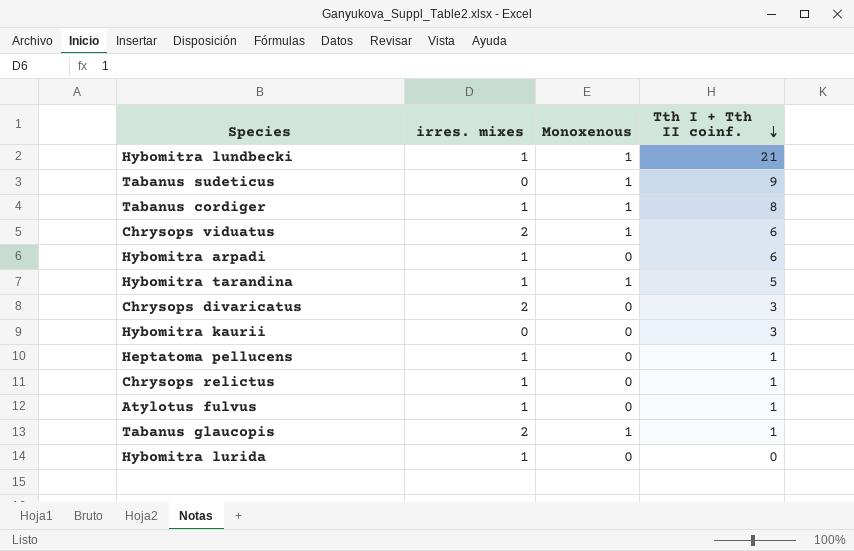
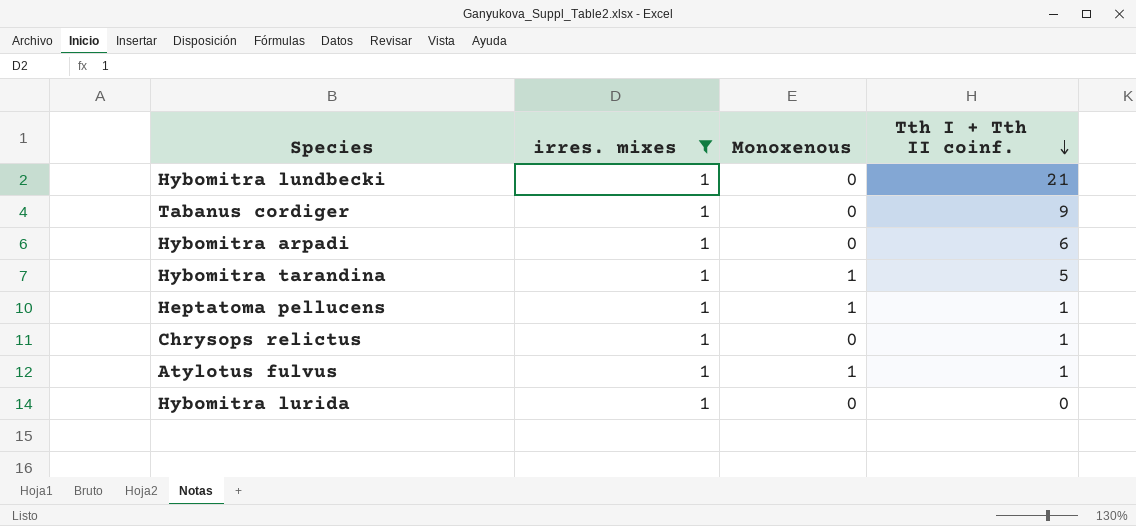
filter: none -> irres. mixes = 1
Hybomitra lundbecki | Monoxenous: 1 -> 0
Tabanus cordiger | Monoxenous: 1 -> 0
Tabanus cordiger | Tth I + Tth II coinf.: 8 -> 9
Heptatoma pellucens | Monoxenous: 0 -> 1
Atylotus fulvus | Monoxenous: 0 -> 1

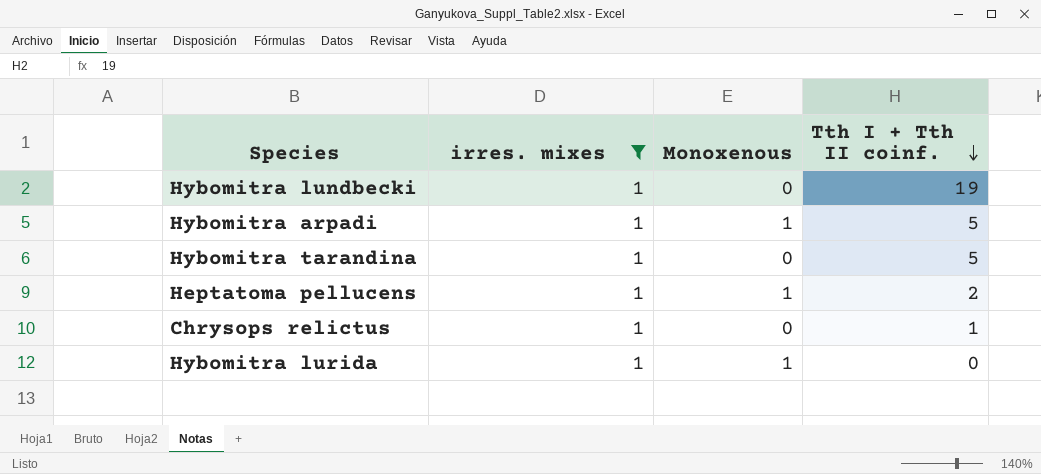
row Tabanus cordiger: 1 | 0 | 9 -> none
row Atylotus fulvus: 1 | 1 | 1 -> none
Hybomitra lundbecki | Tth I + Tth II coinf.: 21 -> 19
Hybomitra arpadi | Monoxenous: 0 -> 1
Hybomitra arpadi | Tth I + Tth II coinf.: 6 -> 5
Hybomitra tarandina | Monoxenous: 1 -> 0
Heptatoma pellucens | Tth I + Tth II coinf.: 1 -> 2
Hybomitra lurida | Monoxenous: 0 -> 1

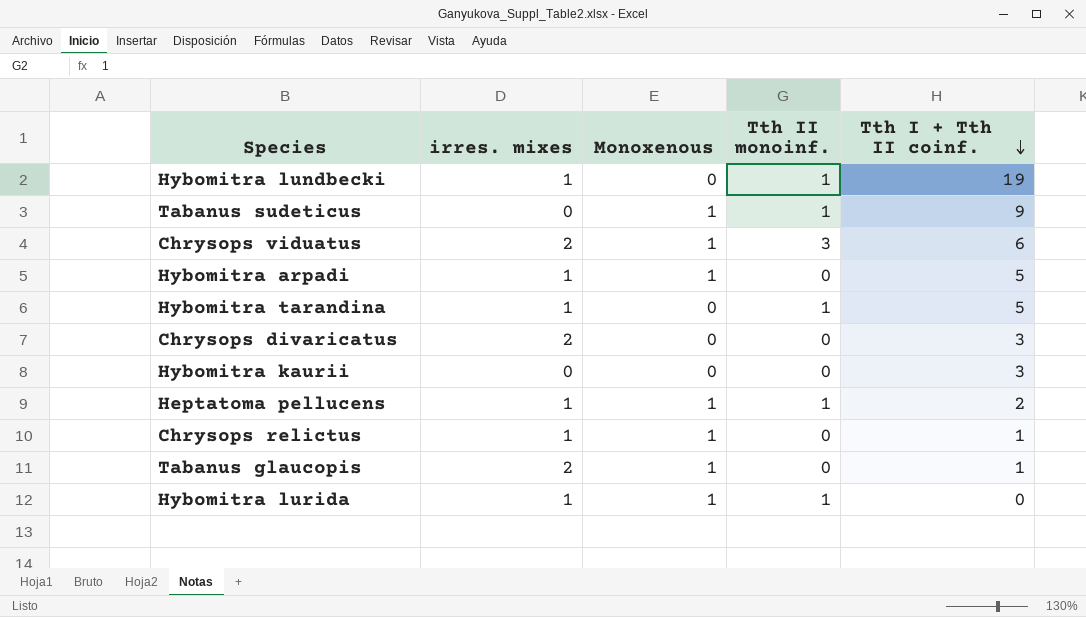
filter: irres. mixes = 1 -> none
column Tth II monoinf. | position: none -> 4
Chrysops relictus | Monoxenous: 0 -> 1

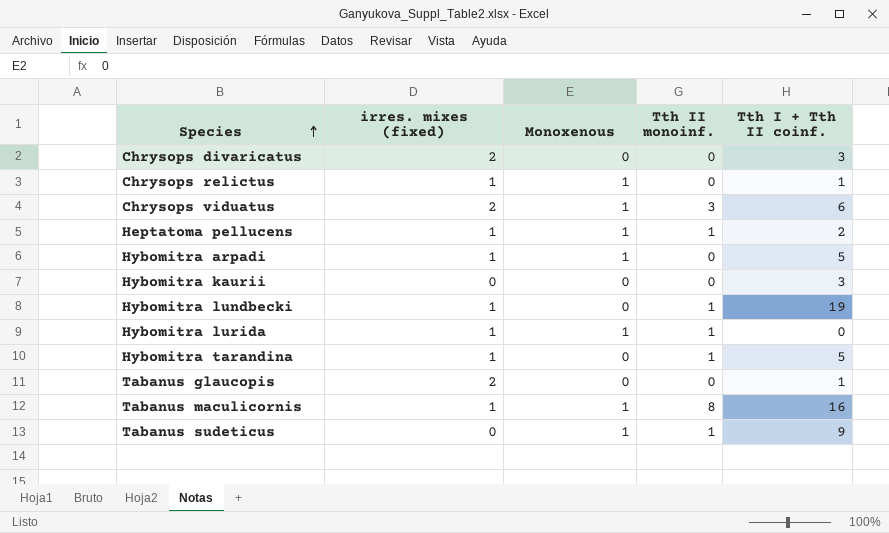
row order: Tth I + Tth II coinf. descending -> Species ascending
column name: irres. mixes -> irres. mixes (fixed)
Tabanus glaucopis | Monoxenous: 1 -> 0
row Tabanus maculicornis: none -> 1 | 1 | 8 | 16

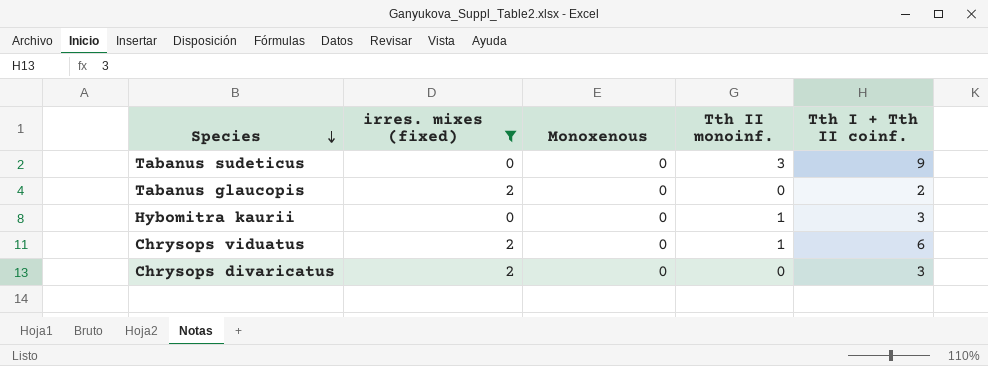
filter: none -> irres. mixes (fixed) != 1
row order: Species ascending -> Species descending
Tabanus sudeticus | Monoxenous: 1 -> 0
Tabanus sudeticus | Tth II monoinf.: 1 -> 3
Tabanus glaucopis | Tth I + Tth II coinf.: 1 -> 2
Hybomitra kaurii | Tth II monoinf.: 0 -> 1
Chrysops viduatus | Monoxenous: 1 -> 0
Chrysops viduatus | Tth II monoinf.: 3 -> 1

